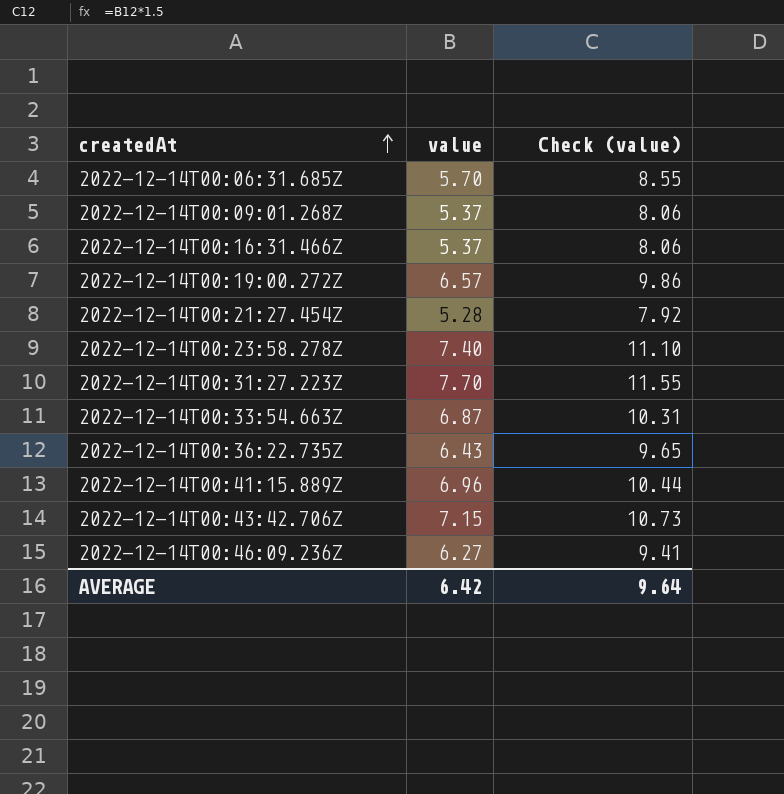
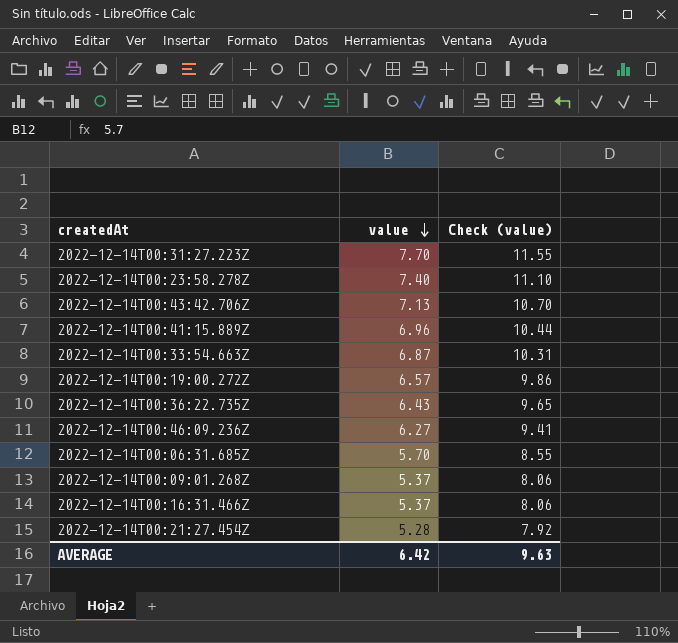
row order: createdAt ascending -> value descending
2022-12-14T00:43:42.706Z | value: 7.15 -> 7.13
2022-12-14T00:43:42.706Z | Check (value): 10.73 -> 10.70
AVERAGE | Check (value): 9.64 -> 9.63

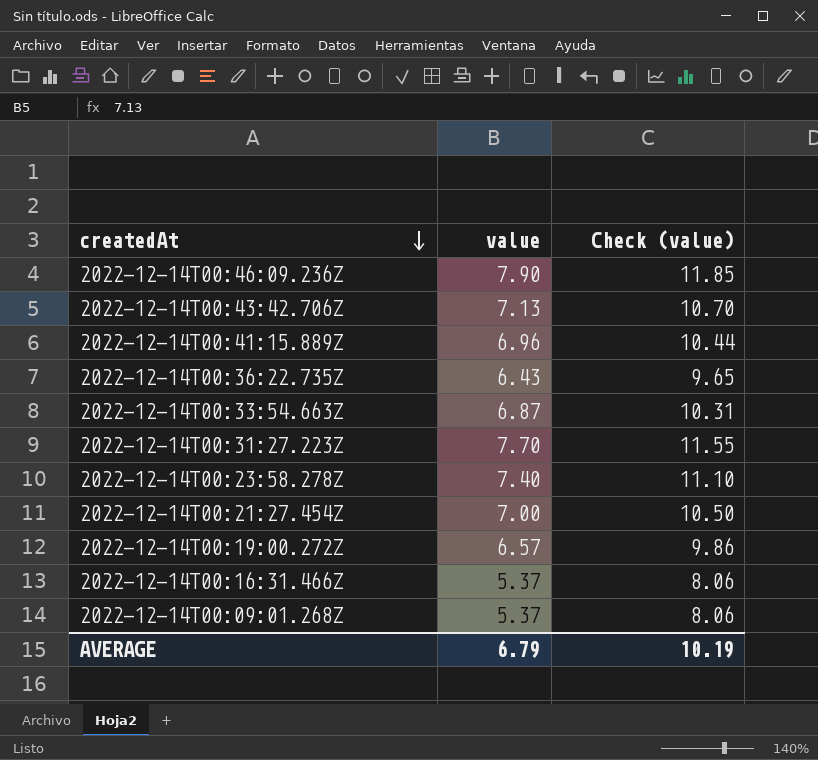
row order: value descending -> createdAt descending
row 2022-12-14T00:06:31.685Z: 5.70 | 8.55 -> none
2022-12-14T00:46:09.236Z | value: 6.27 -> 7.90
2022-12-14T00:46:09.236Z | Check (value): 9.41 -> 11.85
2022-12-14T00:21:27.454Z | value: 5.28 -> 7.00
2022-12-14T00:21:27.454Z | Check (value): 7.92 -> 10.50
AVERAGE | value: 6.42 -> 6.79
AVERAGE | Check (value): 9.63 -> 10.19

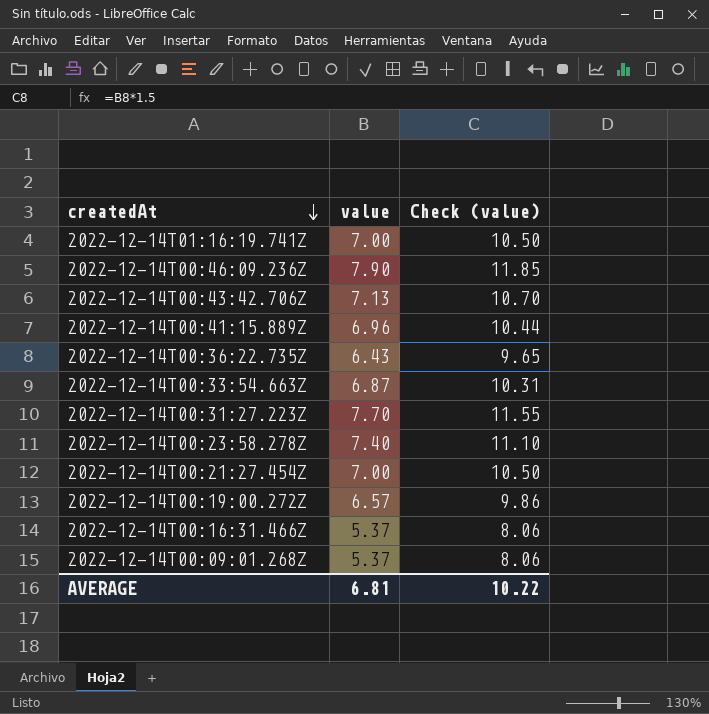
row 2022-12-14T01:16:19.741Z: none -> 7.00 | 10.50
AVERAGE | value: 6.79 -> 6.81
AVERAGE | Check (value): 10.19 -> 10.22

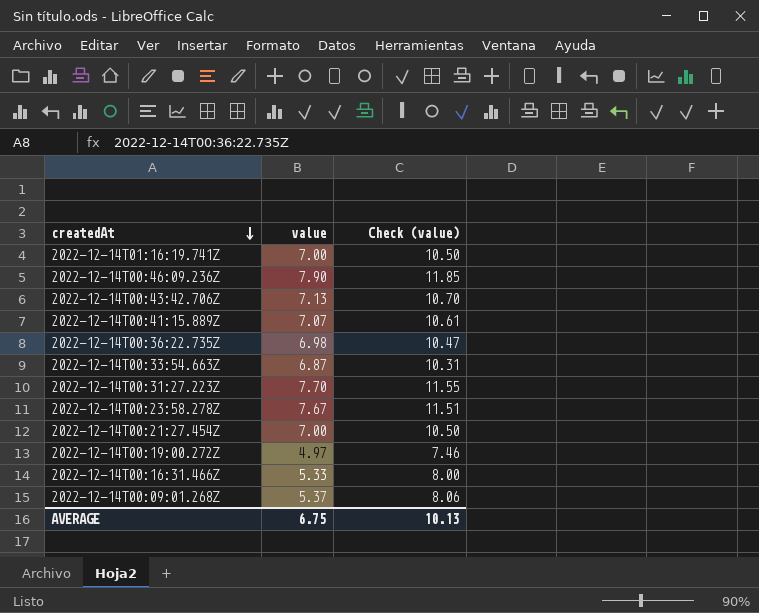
2022-12-14T00:41:15.889Z | value: 6.96 -> 7.07
2022-12-14T00:41:15.889Z | Check (value): 10.44 -> 10.61
2022-12-14T00:36:22.735Z | value: 6.43 -> 6.98
2022-12-14T00:36:22.735Z | Check (value): 9.65 -> 10.47
2022-12-14T00:23:58.278Z | value: 7.40 -> 7.67
2022-12-14T00:23:58.278Z | Check (value): 11.10 -> 11.51
2022-12-14T00:19:00.272Z | value: 6.57 -> 4.97
2022-12-14T00:19:00.272Z | Check (value): 9.86 -> 7.46
2022-12-14T00:16:31.466Z | value: 5.37 -> 5.33
2022-12-14T00:16:31.466Z | Check (value): 8.06 -> 8.00
AVERAGE | value: 6.81 -> 6.75
AVERAGE | Check (value): 10.22 -> 10.13

